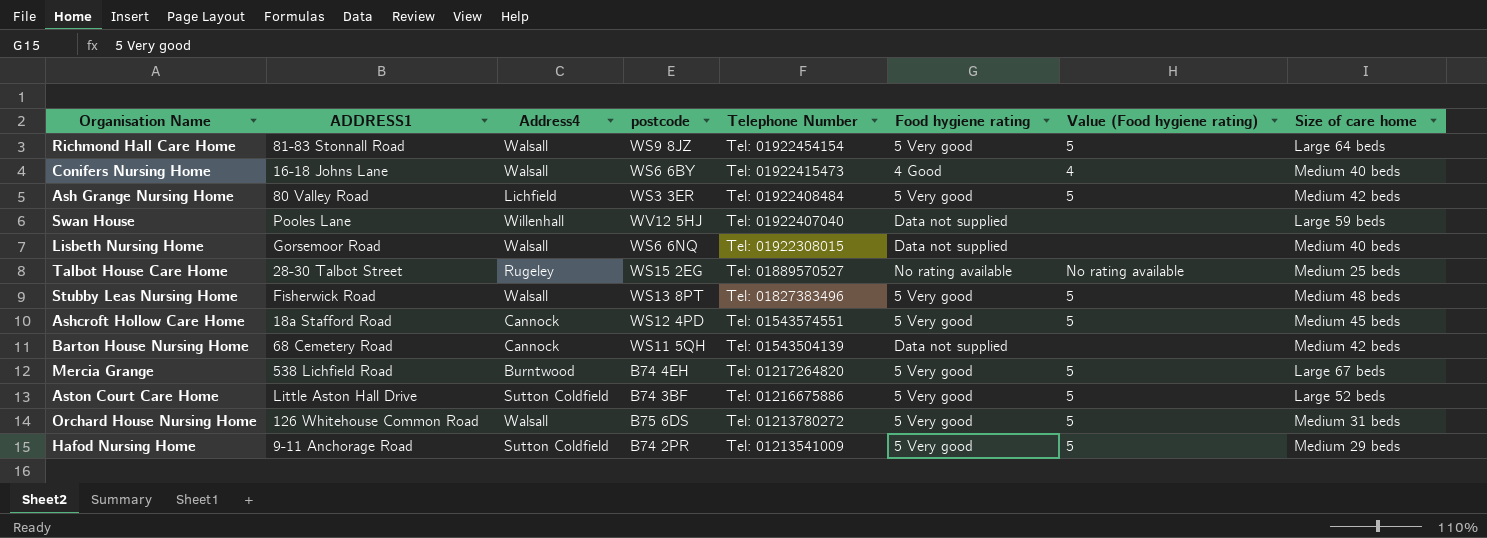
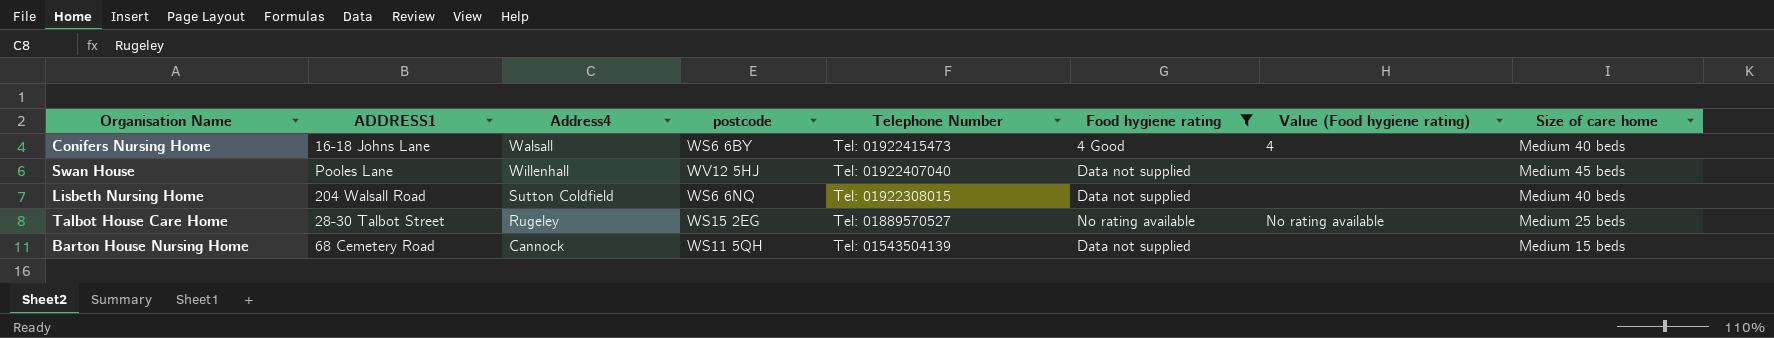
filter: none -> Food hygiene rating != 5 Very good
Swan House | Size of care home: Large 59 beds -> Medium 45 beds
Lisbeth Nursing Home | ADDRESS1: Gorsemoor Road -> 204 Walsall Road
Lisbeth Nursing Home | Address4: Walsall -> Sutton Coldfield
Barton House Nursing Home | Size of care home: Medium 42 beds -> Medium 15 beds

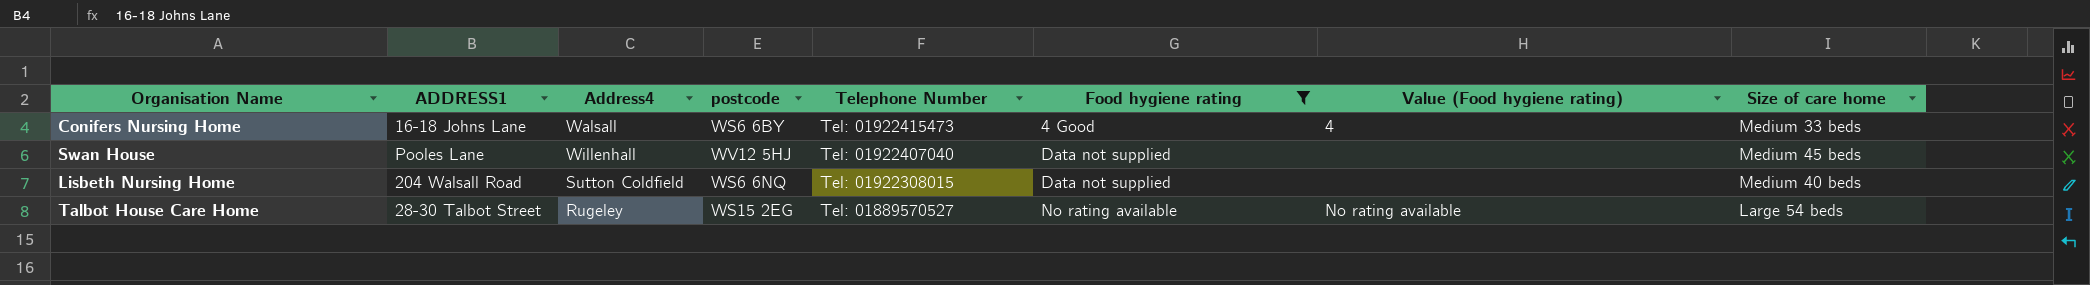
row Barton House Nursing Home: 68 Cemetery Road | Cannock | WS11 5QH | Tel: 01543504139 | Data not supplied | none | Medium 15 beds -> none
Conifers Nursing Home | Size of care home: Medium 40 beds -> Medium 33 beds
Talbot House Care Home | Size of care home: Medium 25 beds -> Large 54 beds

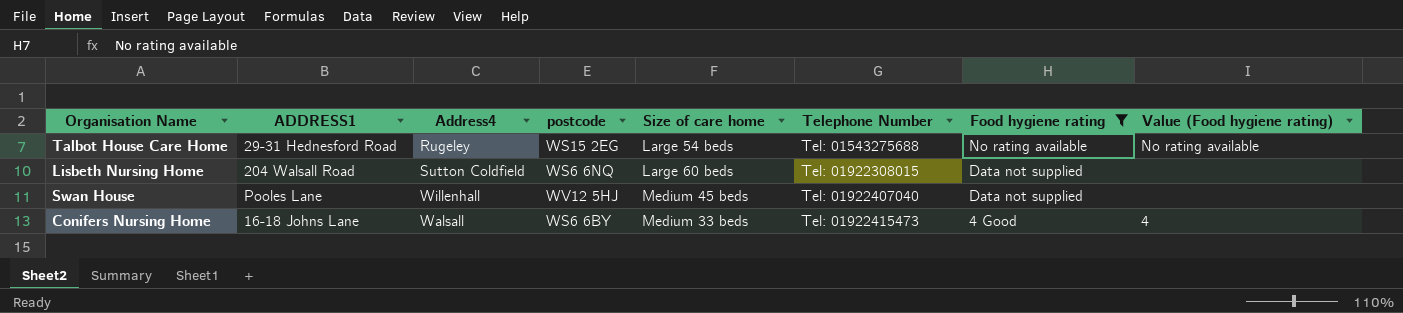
row order: Telephone Number descending -> Telephone Number ascending
column Size of care home | position: 8 -> 5
Talbot House Care Home | ADDRESS1: 28-30 Talbot Street -> 29-31 Hednesford Road
Talbot House Care Home | Telephone Number: Tel: 01889570527 -> Tel: 01543275688
Lisbeth Nursing Home | Size of care home: Medium 40 beds -> Large 60 beds

